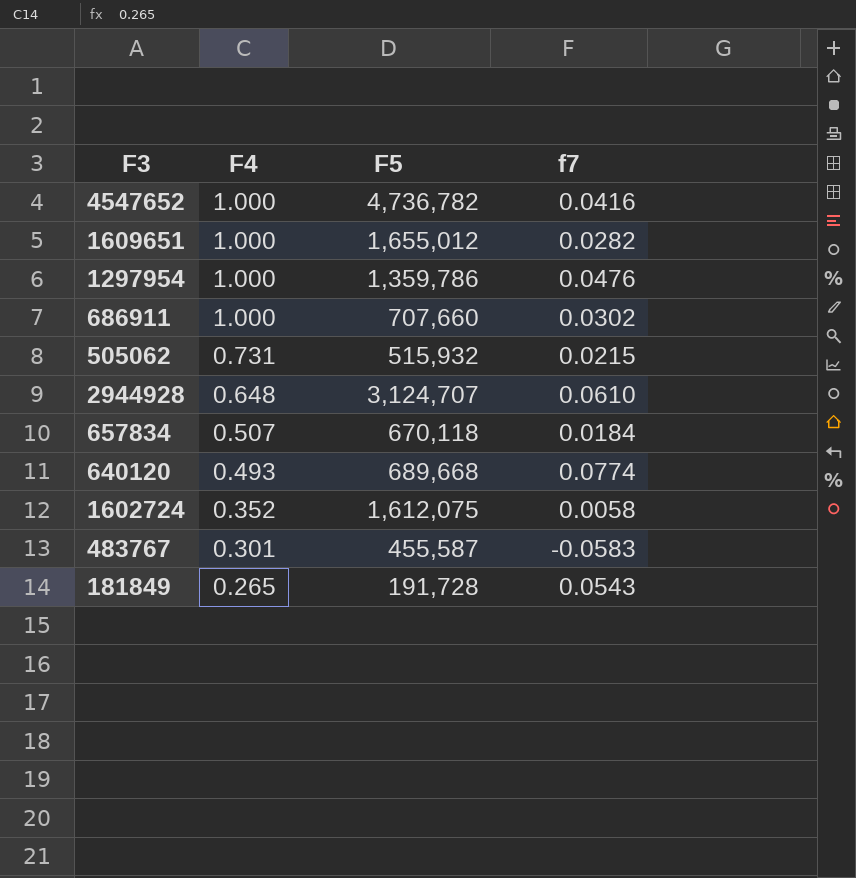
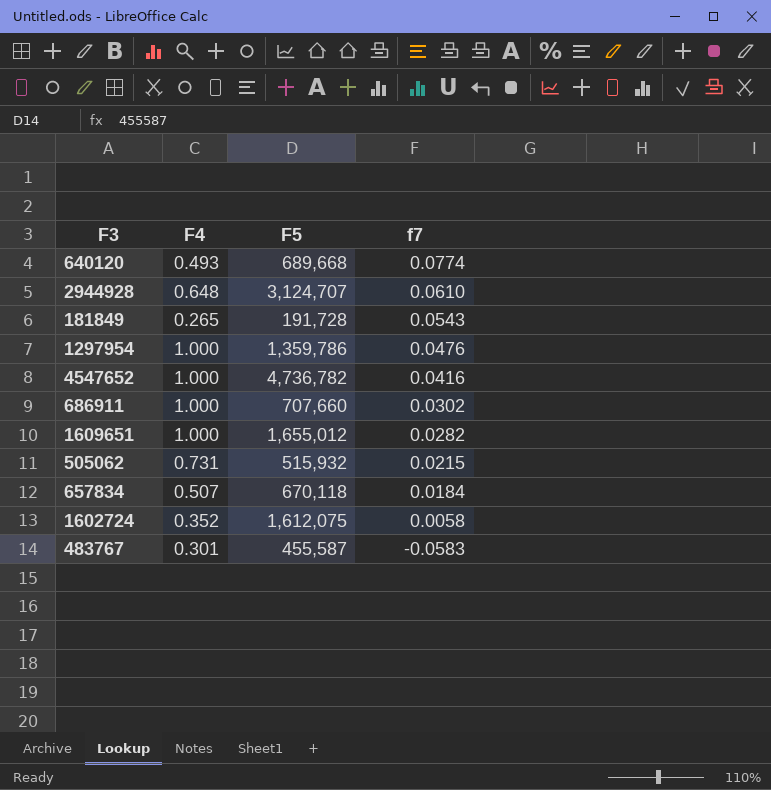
row order: F4 descending -> f7 descending

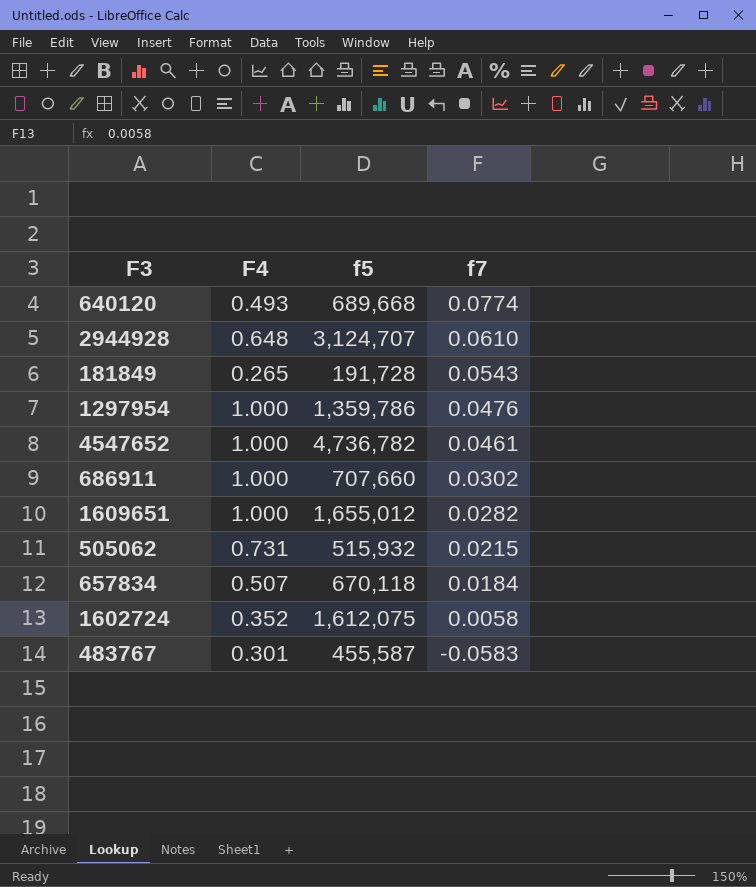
column name: F5 -> f5
4547652 | f7: 0.0416 -> 0.0461

